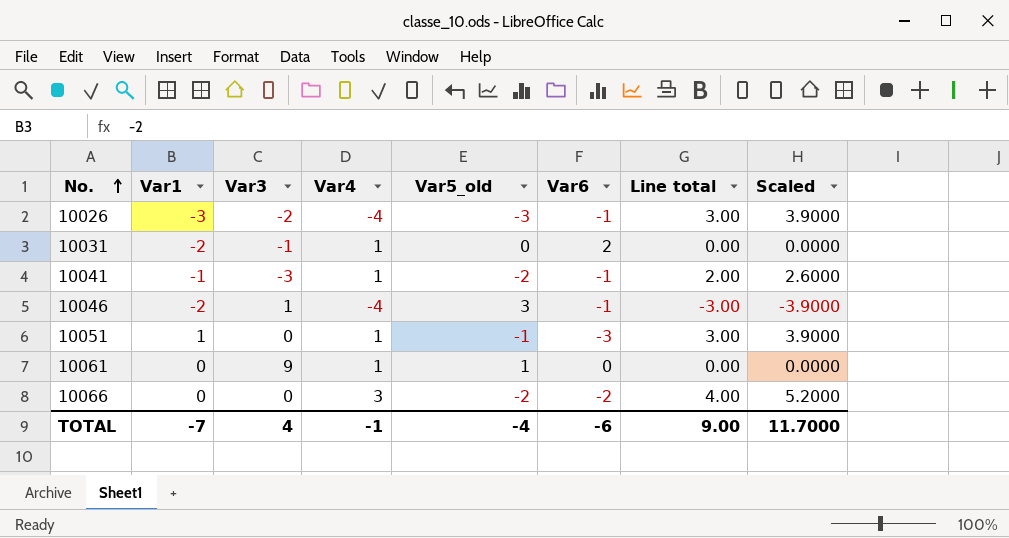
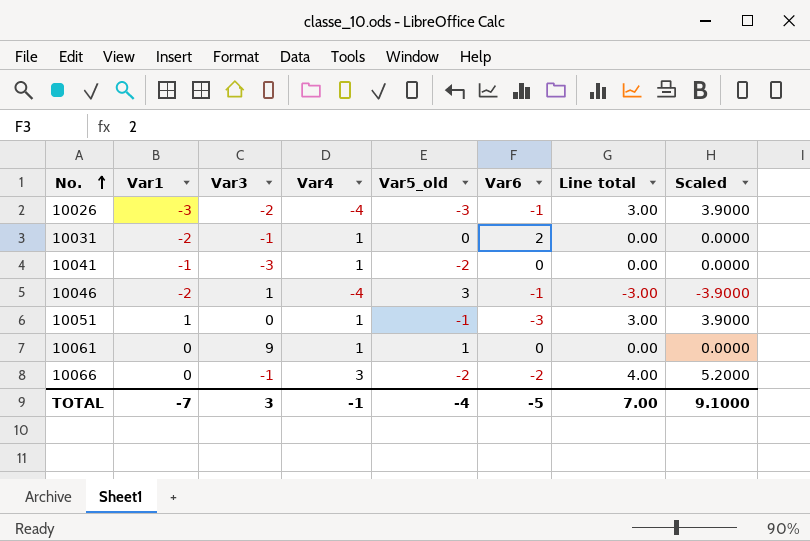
10041 | Var6: -1 -> 0
10041 | Line total: 2.00 -> 0.00
10041 | Scaled: 2.6000 -> 0.0000
10066 | Var3: 0 -> -1
TOTAL | Var3: 4 -> 3
TOTAL | Var6: -6 -> -5
TOTAL | Line total: 9.00 -> 7.00
TOTAL | Scaled: 11.7000 -> 9.1000

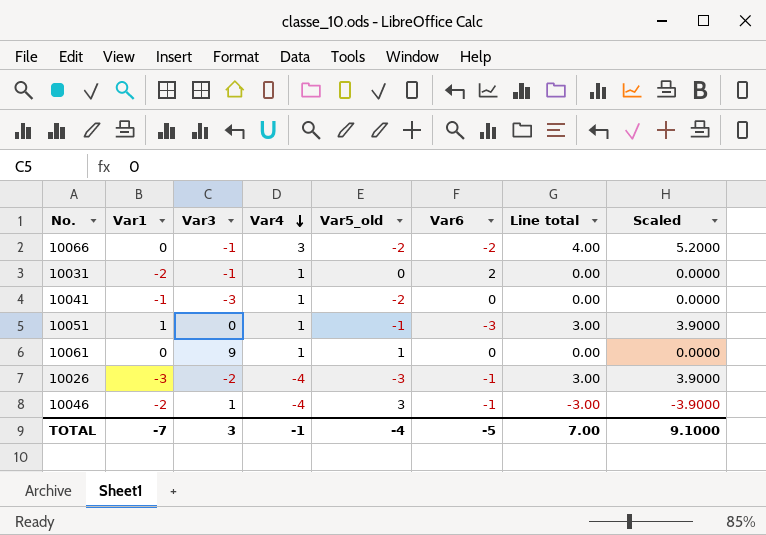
row order: No. ascending -> Var4 descending

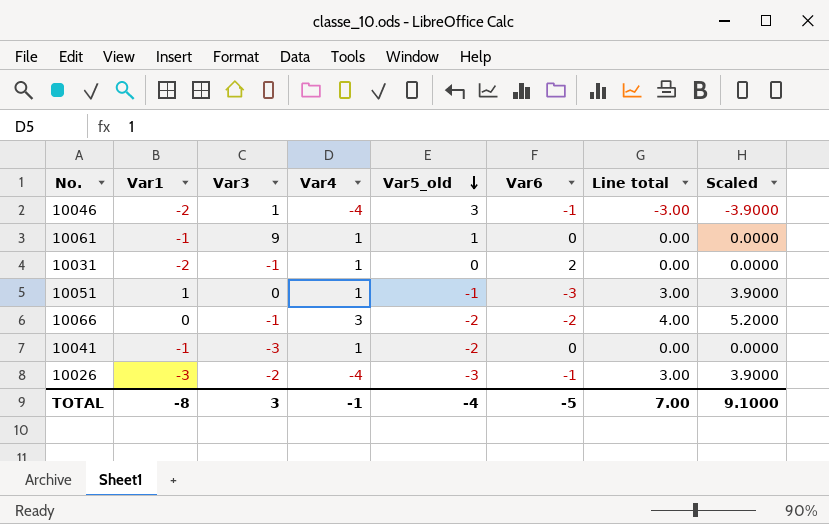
row order: Var4 descending -> Var5_old descending
10061 | Var1: 0 -> -1
TOTAL | Var1: -7 -> -8

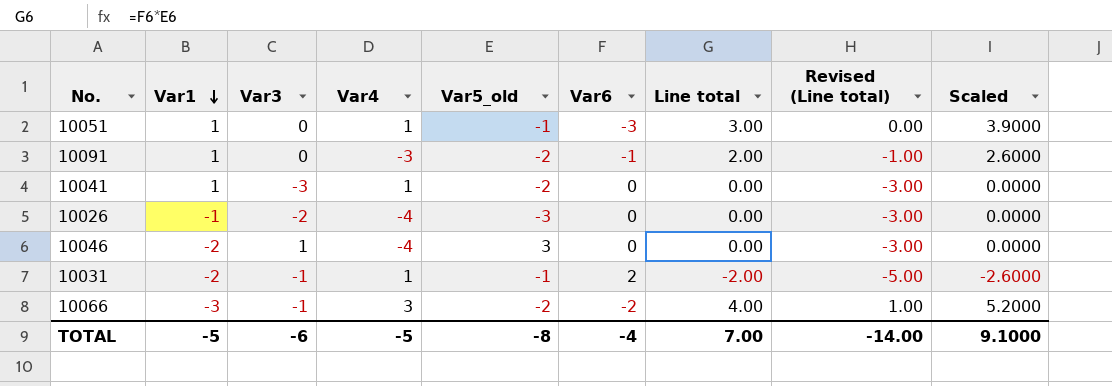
row order: Var5_old descending -> Var1 descending
column Revised (Line total) | formula: none -> [Line total] - 3
row 10061: -1 | 9 | 1 | 1 | 0 | 0.00 | 0.0000 -> none
row 10091: none -> 1 | 0 | -3 | -2 | -1 | 2.00 | -1.00 | 2.6000
10041 | Var1: -1 -> 1
10026 | Var1: -3 -> -1
10026 | Var6: -1 -> 0
10026 | Line total: 3.00 -> 0.00
10026 | Scaled: 3.9000 -> 0.0000
10046 | Var6: -1 -> 0
10046 | Line total: -3.00 -> 0.00
10046 | Scaled: -3.9000 -> 0.0000
10031 | Var5_old: 0 -> -1
10031 | Line total: 0.00 -> -2.00
10031 | Scaled: 0.0000 -> -2.6000
10066 | Var1: 0 -> -3
TOTAL | Var1: -8 -> -5
TOTAL | Var3: 3 -> -6
TOTAL | Var4: -1 -> -5
TOTAL | Var5_old: -4 -> -8
TOTAL | Var6: -5 -> -4

